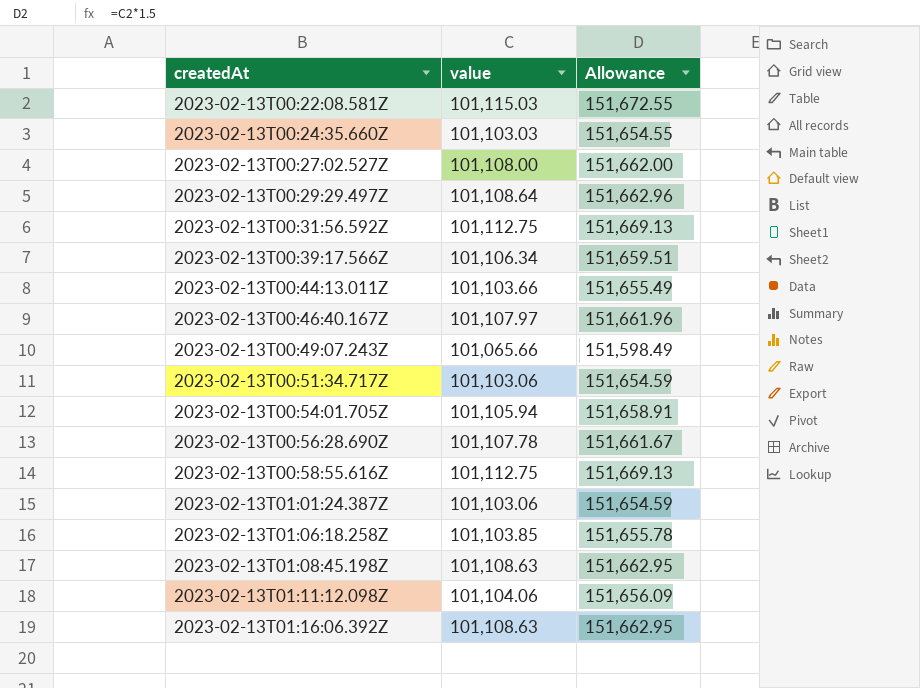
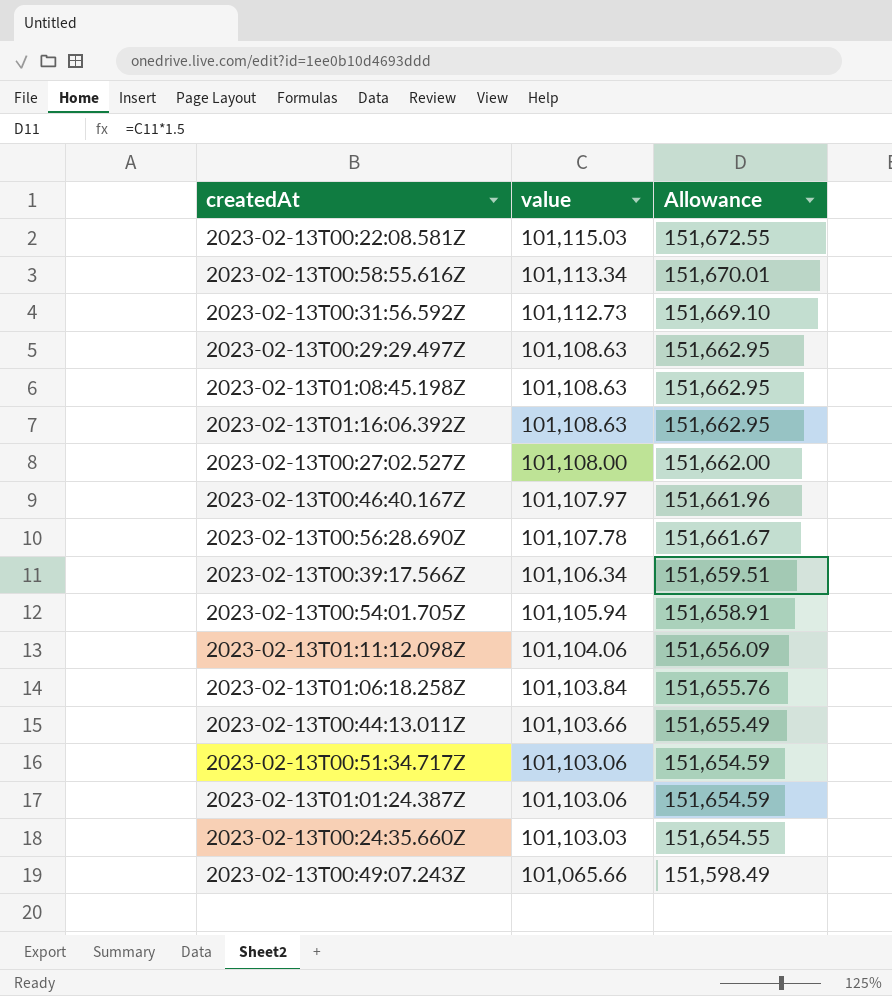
row order: createdAt ascending -> value descending
2023-02-13T00:58:55.616Z | value: 101,112.75 -> 101,113.34
2023-02-13T00:58:55.616Z | Allowance: 151,669.13 -> 151,670.01
2023-02-13T00:31:56.592Z | value: 101,112.75 -> 101,112.73
2023-02-13T00:31:56.592Z | Allowance: 151,669.13 -> 151,669.10
2023-02-13T00:29:29.497Z | value: 101,108.64 -> 101,108.63
2023-02-13T00:29:29.497Z | Allowance: 151,662.96 -> 151,662.95
2023-02-13T01:06:18.258Z | value: 101,103.85 -> 101,103.84
2023-02-13T01:06:18.258Z | Allowance: 151,655.78 -> 151,655.76

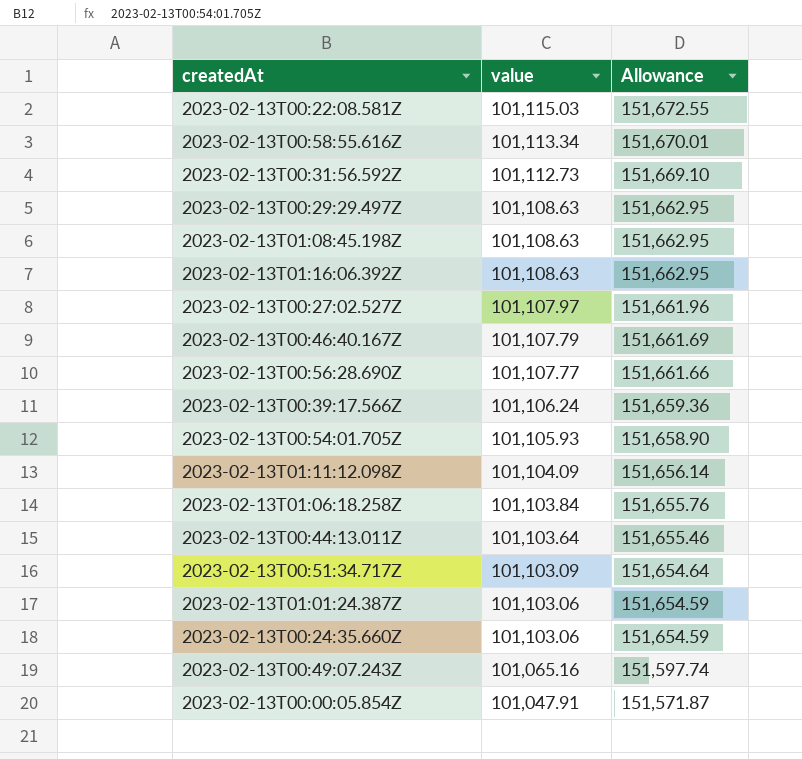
2023-02-13T00:27:02.527Z | value: 101,108.00 -> 101,107.97
2023-02-13T00:27:02.527Z | Allowance: 151,662.00 -> 151,661.96
2023-02-13T00:46:40.167Z | value: 101,107.97 -> 101,107.79
2023-02-13T00:46:40.167Z | Allowance: 151,661.96 -> 151,661.69
2023-02-13T00:56:28.690Z | value: 101,107.78 -> 101,107.77
2023-02-13T00:56:28.690Z | Allowance: 151,661.67 -> 151,661.66
2023-02-13T00:39:17.566Z | value: 101,106.34 -> 101,106.24
2023-02-13T00:39:17.566Z | Allowance: 151,659.51 -> 151,659.36
2023-02-13T00:54:01.705Z | value: 101,105.94 -> 101,105.93
2023-02-13T00:54:01.705Z | Allowance: 151,658.91 -> 151,658.90
2023-02-13T01:11:12.098Z | value: 101,104.06 -> 101,104.09
2023-02-13T01:11:12.098Z | Allowance: 151,656.09 -> 151,656.14
2023-02-13T00:44:13.011Z | value: 101,103.66 -> 101,103.64
2023-02-13T00:44:13.011Z | Allowance: 151,655.49 -> 151,655.46
2023-02-13T00:51:34.717Z | value: 101,103.06 -> 101,103.09
2023-02-13T00:51:34.717Z | Allowance: 151,654.59 -> 151,654.64
2023-02-13T00:24:35.660Z | value: 101,103.03 -> 101,103.06
2023-02-13T00:24:35.660Z | Allowance: 151,654.55 -> 151,654.59
2023-02-13T00:49:07.243Z | value: 101,065.66 -> 101,065.16
2023-02-13T00:49:07.243Z | Allowance: 151,598.49 -> 151,597.74
row 2023-02-13T00:00:05.854Z: none -> 101,047.91 | 151,571.87

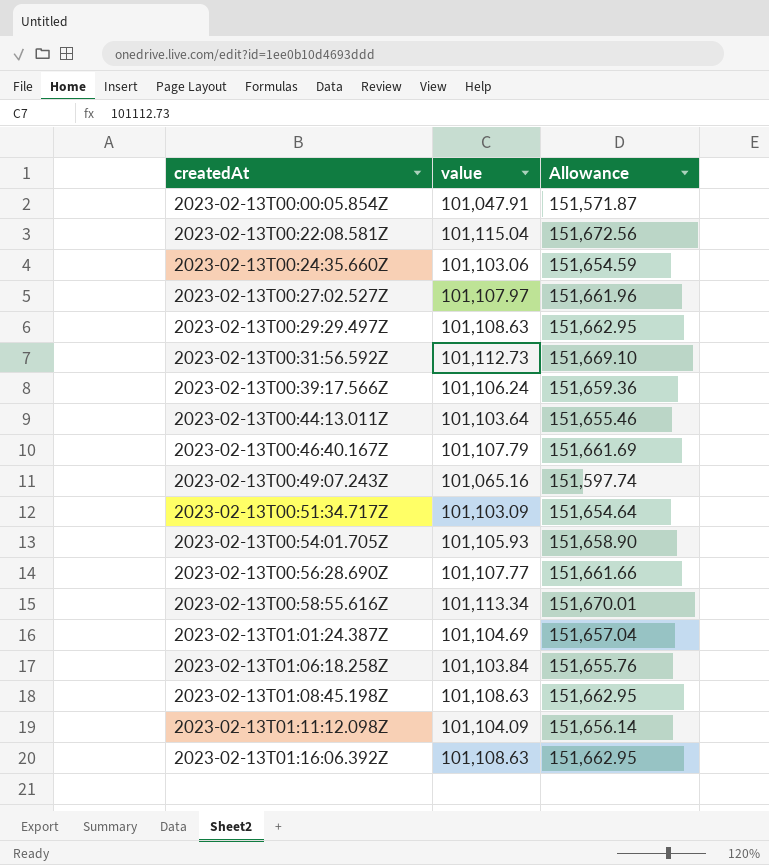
row order: value descending -> createdAt ascending
2023-02-13T00:22:08.581Z | value: 101,115.03 -> 101,115.04
2023-02-13T00:22:08.581Z | Allowance: 151,672.55 -> 151,672.56
2023-02-13T01:01:24.387Z | value: 101,103.06 -> 101,104.69
2023-02-13T01:01:24.387Z | Allowance: 151,654.59 -> 151,657.04

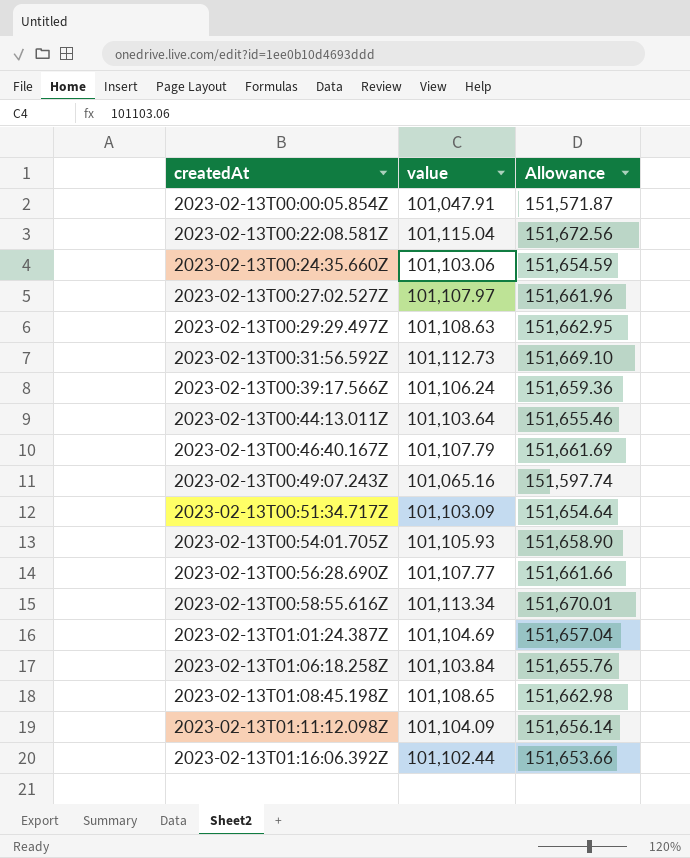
2023-02-13T01:08:45.198Z | value: 101,108.63 -> 101,108.65
2023-02-13T01:08:45.198Z | Allowance: 151,662.95 -> 151,662.98
2023-02-13T01:16:06.392Z | value: 101,108.63 -> 101,102.44
2023-02-13T01:16:06.392Z | Allowance: 151,662.95 -> 151,653.66

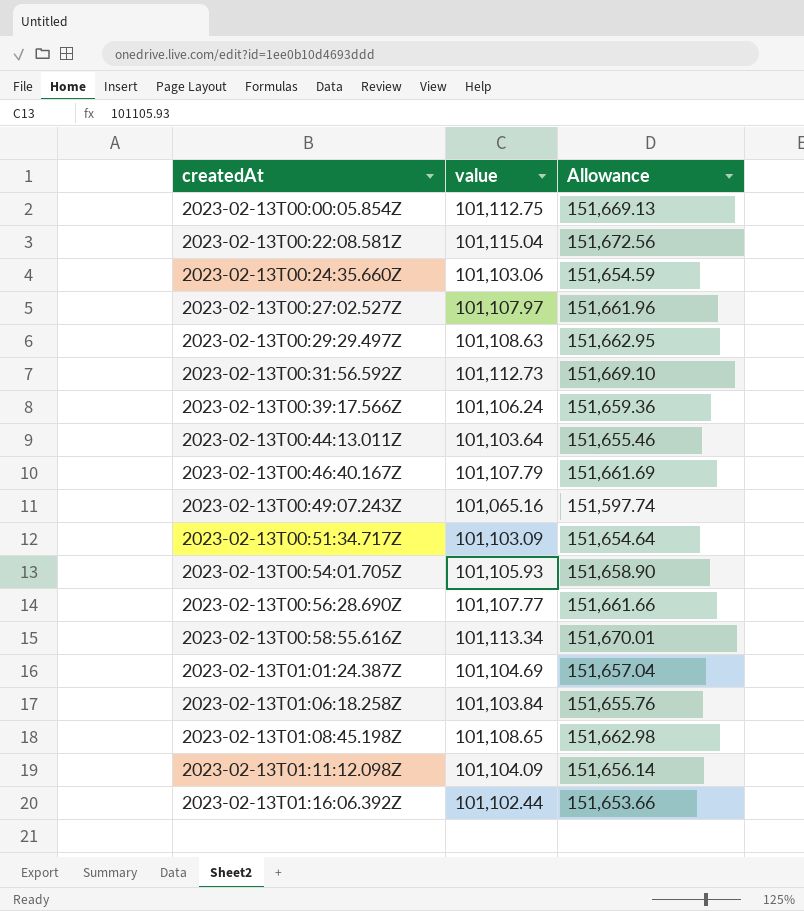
2023-02-13T00:00:05.854Z | value: 101,047.91 -> 101,112.75
2023-02-13T00:00:05.854Z | Allowance: 151,571.87 -> 151,669.13

